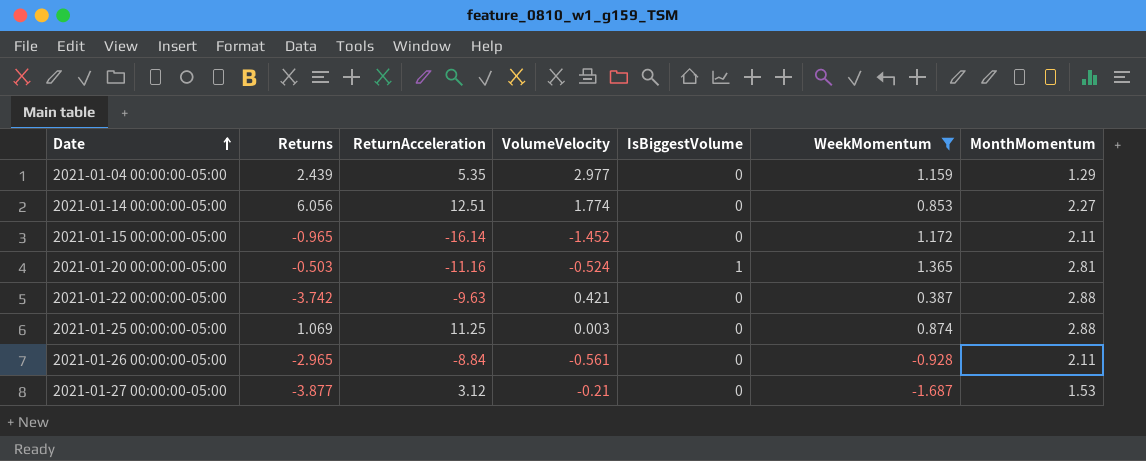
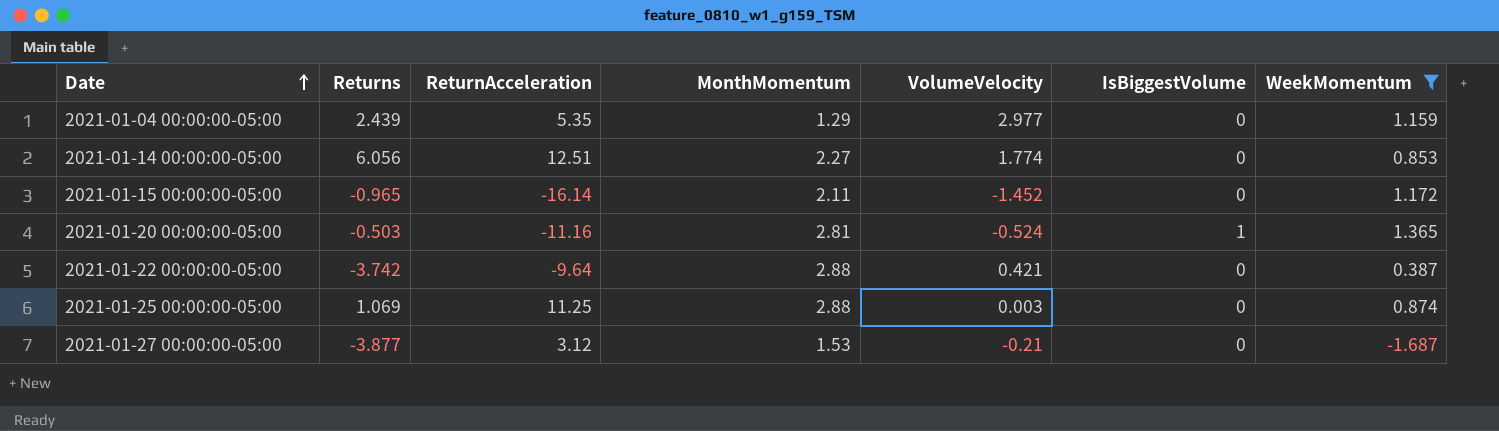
column MonthMomentum | position: 7 -> 4
row 2021-01-26 00:00:00-05:00: -2.965 | -8.84 | -0.561 | 0 | -0.928 | 2.11 -> none
2021-01-22 00:00:00-05:00 | ReturnAcceleration: -9.63 -> -9.64

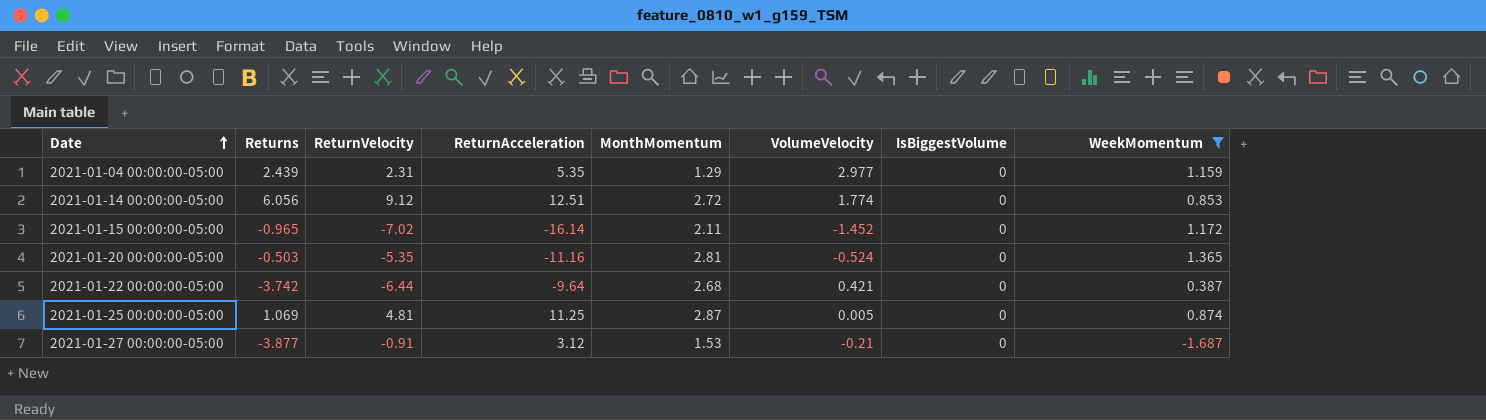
column ReturnVelocity | position: none -> 3
2021-01-14 00:00:00-05:00 | MonthMomentum: 2.27 -> 2.72
2021-01-20 00:00:00-05:00 | IsBiggestVolume: 1 -> 0
2021-01-22 00:00:00-05:00 | MonthMomentum: 2.88 -> 2.68
2021-01-25 00:00:00-05:00 | MonthMomentum: 2.88 -> 2.87
2021-01-25 00:00:00-05:00 | VolumeVelocity: 0.003 -> 0.005

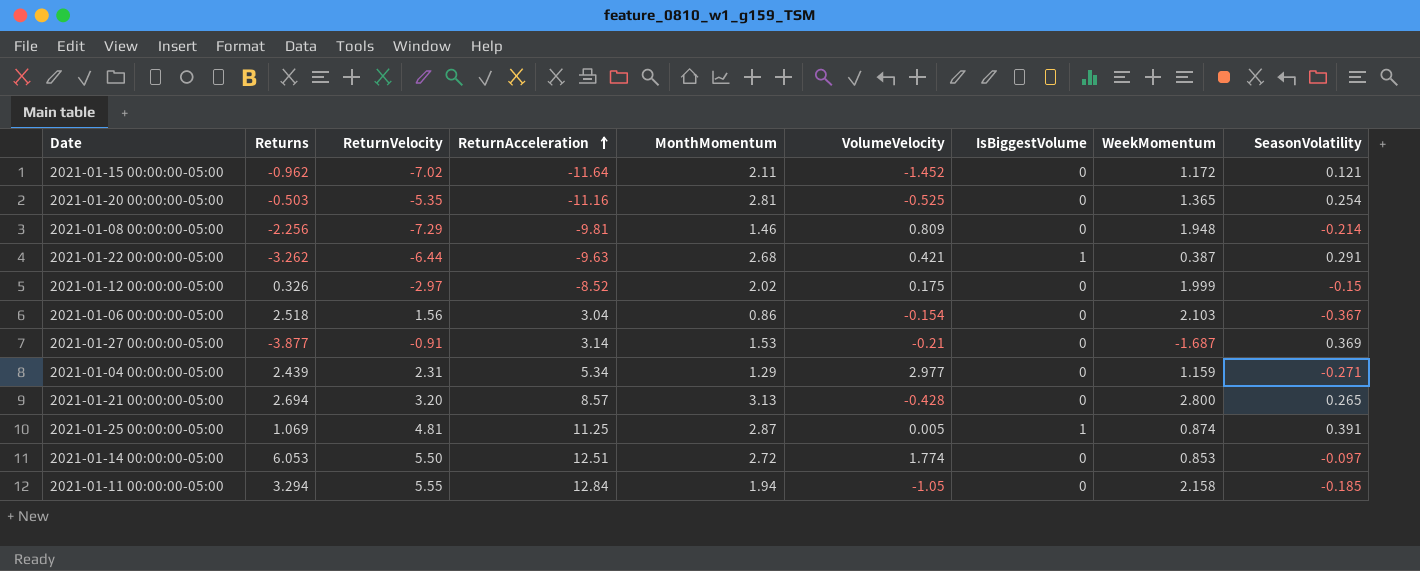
filter: WeekMomentum <= 1.365 -> none
row order: Date ascending -> ReturnAcceleration ascending
column SeasonVolatility | position: none -> 9
2021-01-15 00:00:00-05:00 | Returns: -0.965 -> -0.962
2021-01-15 00:00:00-05:00 | ReturnAcceleration: -16.14 -> -11.64
2021-01-20 00:00:00-05:00 | VolumeVelocity: -0.524 -> -0.525
2021-01-22 00:00:00-05:00 | Returns: -3.742 -> -3.262
2021-01-22 00:00:00-05:00 | ReturnAcceleration: -9.64 -> -9.63
2021-01-22 00:00:00-05:00 | IsBiggestVolume: 0 -> 1
2021-01-27 00:00:00-05:00 | ReturnAcceleration: 3.12 -> 3.14
2021-01-04 00:00:00-05:00 | ReturnAcceleration: 5.35 -> 5.34
2021-01-25 00:00:00-05:00 | IsBiggestVolume: 0 -> 1
2021-01-14 00:00:00-05:00 | Returns: 6.056 -> 6.053
2021-01-14 00:00:00-05:00 | ReturnVelocity: 9.12 -> 5.50

